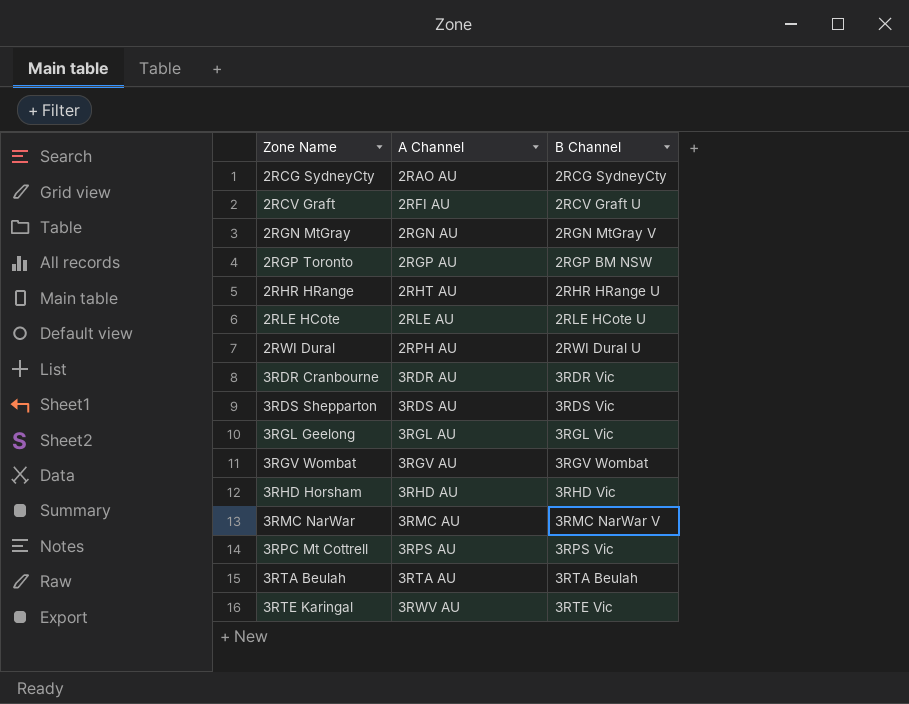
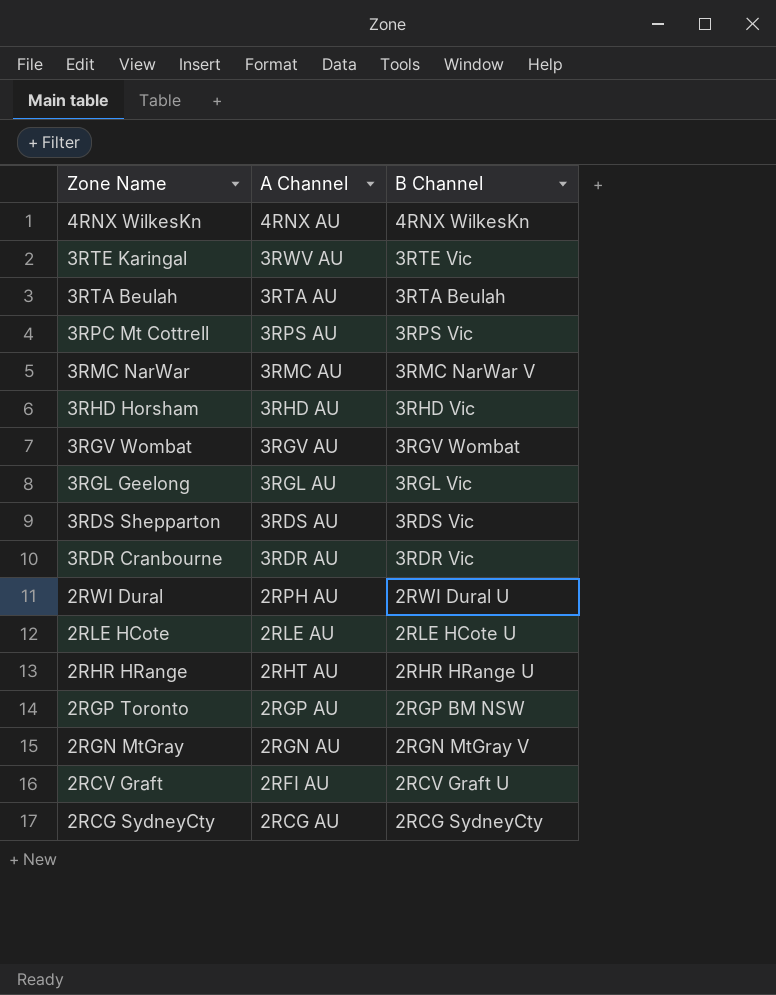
row order: Zone Name ascending -> Zone Name descending
row 4RNX WilkesKn: none -> 4RNX AU | 4RNX WilkesKn
2RCG SydneyCty | A Channel: 2RAO AU -> 2RCG AU

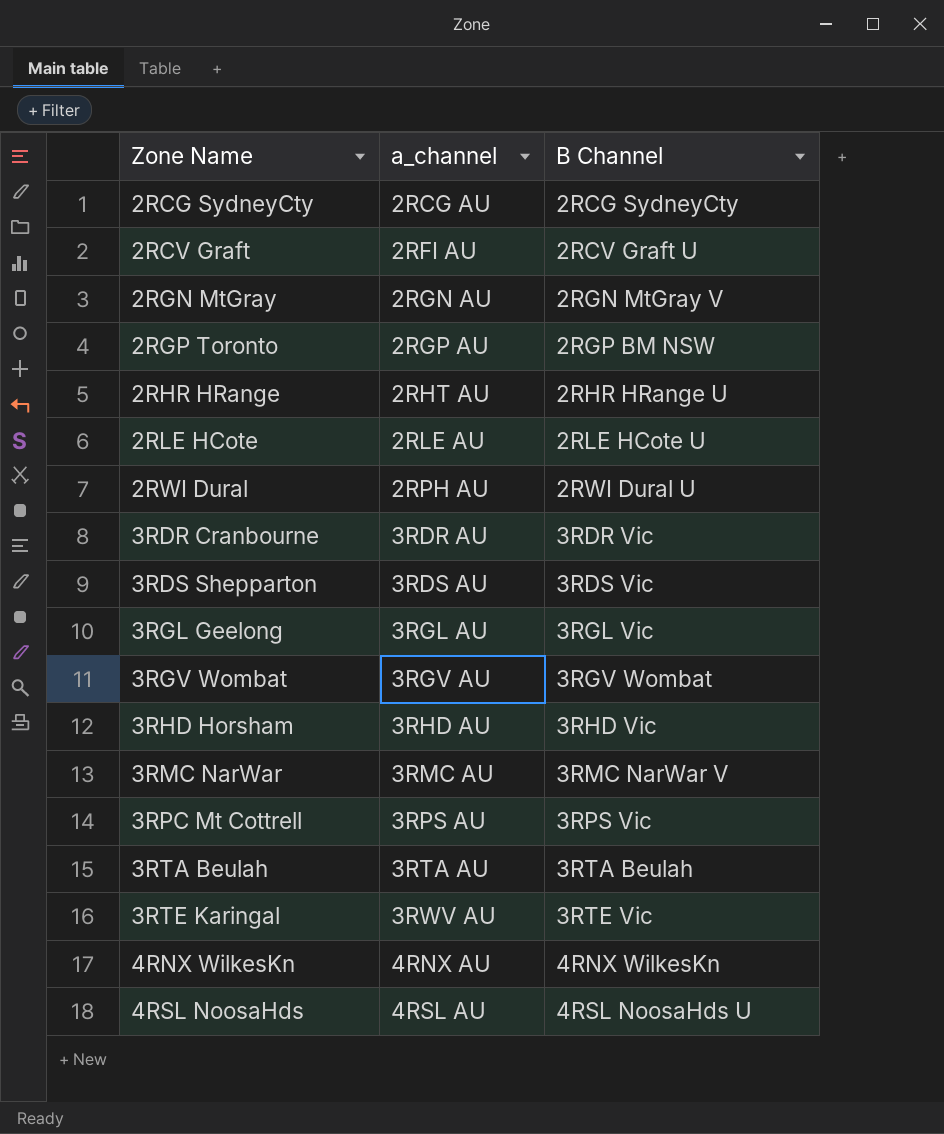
row order: Zone Name descending -> Zone Name ascending
column name: A Channel -> a_channel
row 4RSL NoosaHds: none -> 4RSL AU | 4RSL NoosaHds U

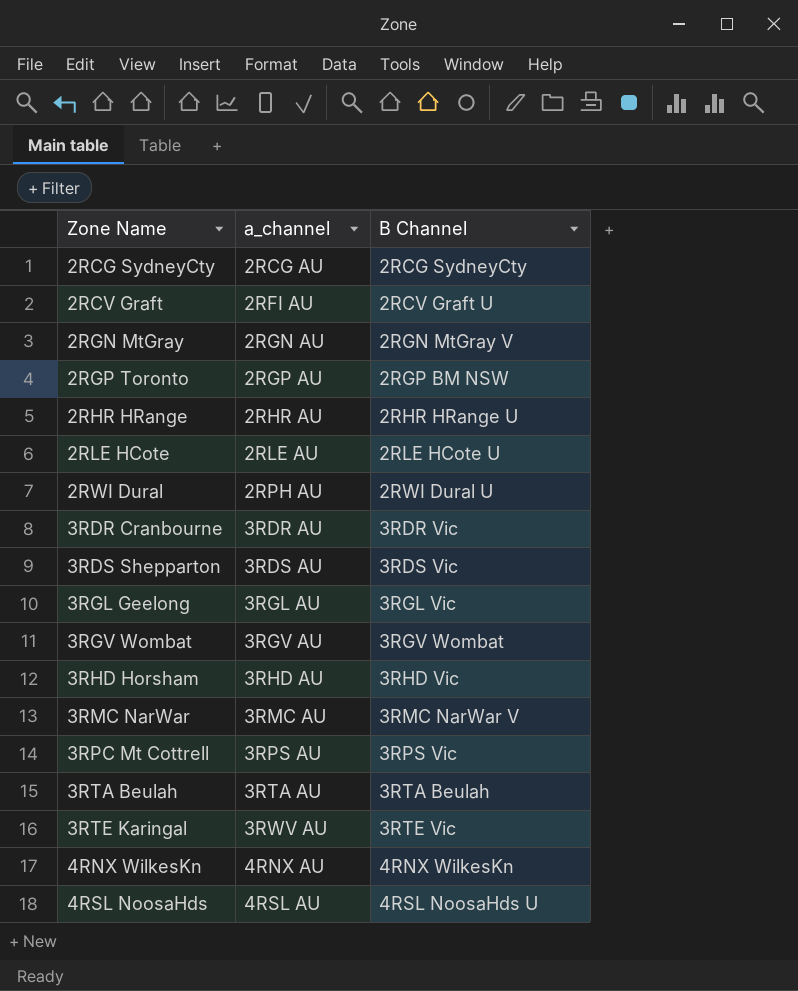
2RHR HRange | a_channel: 2RHT AU -> 2RHR AU

